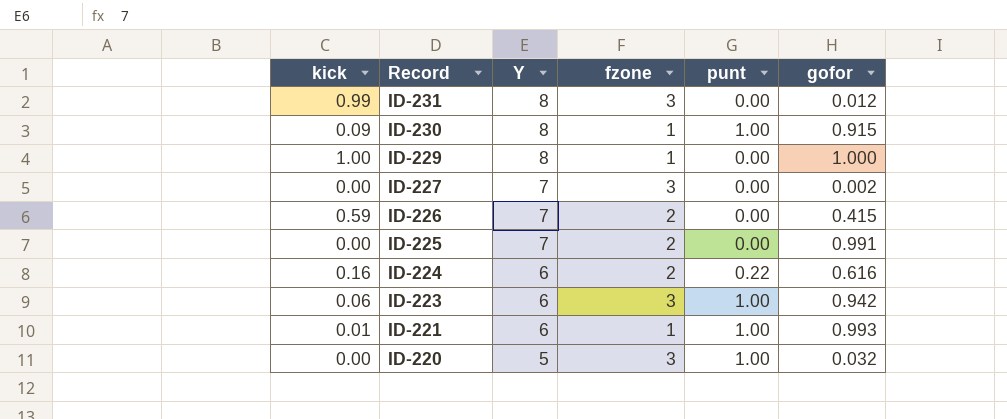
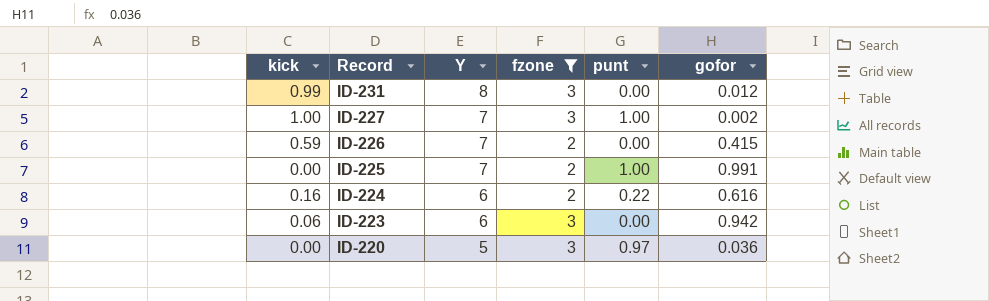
filter: none -> fzone != 1
ID-227 | kick: 0.00 -> 1.00
ID-227 | punt: 0.00 -> 1.00
ID-225 | punt: 0.00 -> 1.00
ID-223 | punt: 1.00 -> 0.00
ID-220 | punt: 1.00 -> 0.97
ID-220 | gofor: 0.032 -> 0.036

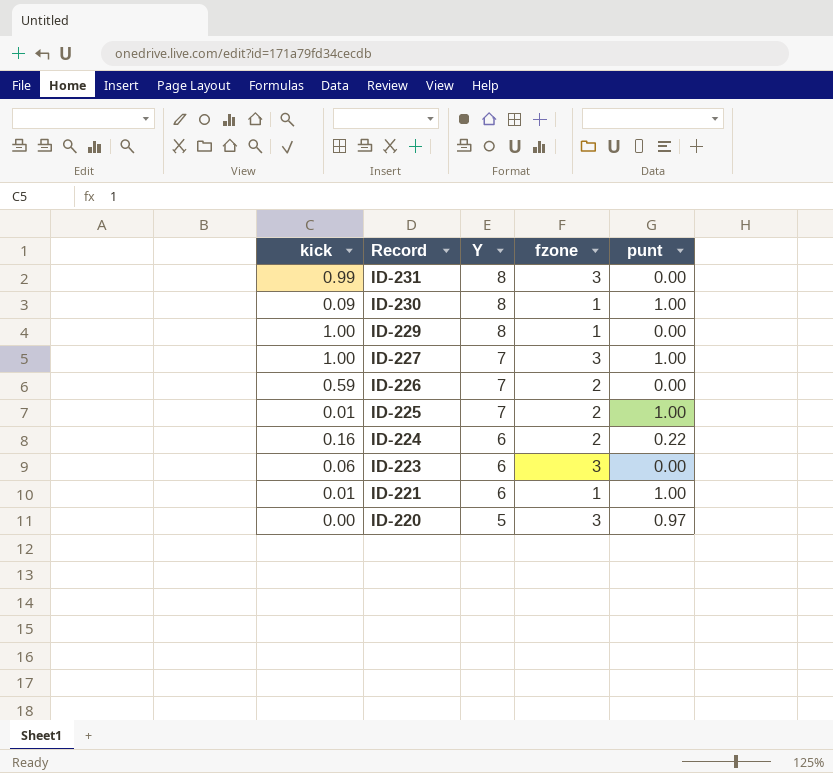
filter: fzone != 1 -> none
column gofor | position: 6 -> none
ID-225 | kick: 0.00 -> 0.01

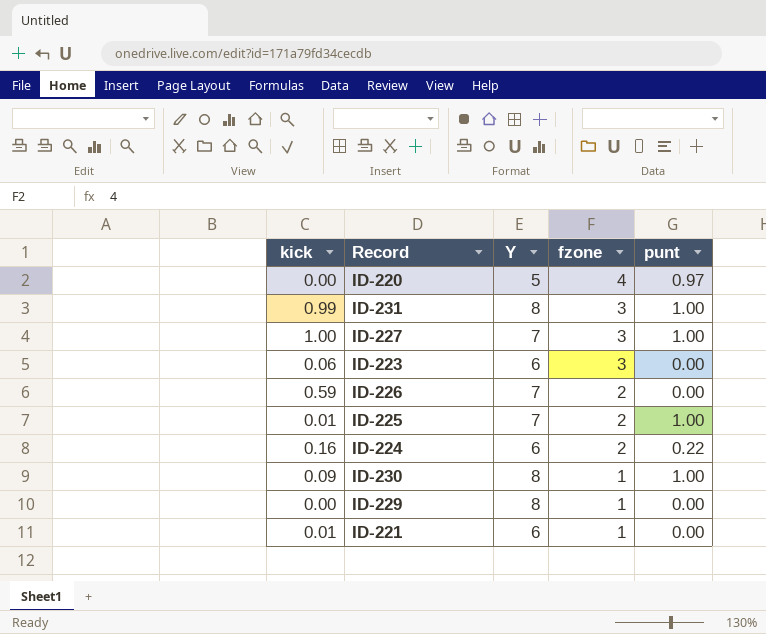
row order: Record descending -> fzone descending
ID-220 | fzone: 3 -> 4
ID-231 | punt: 0.00 -> 1.00
ID-229 | kick: 1.00 -> 0.00
ID-221 | punt: 1.00 -> 0.00

